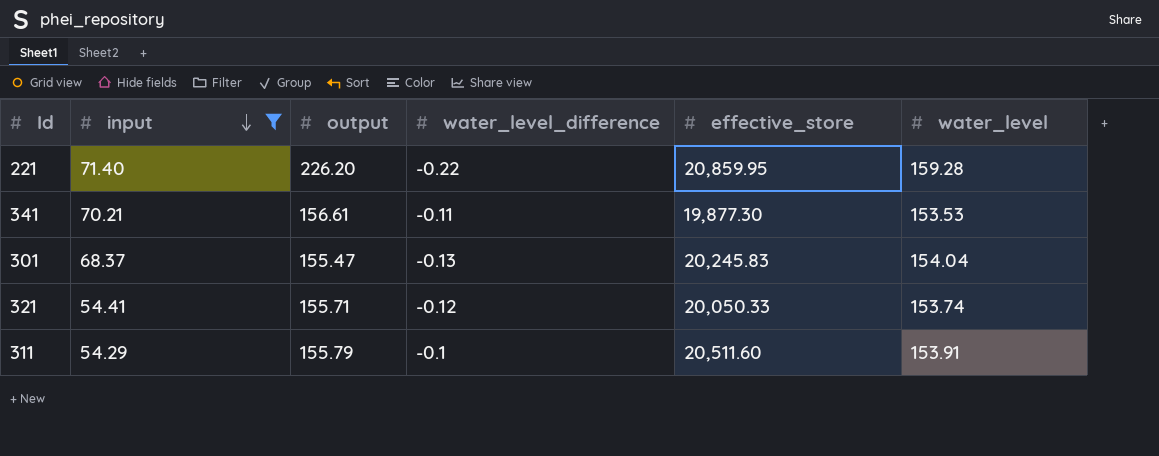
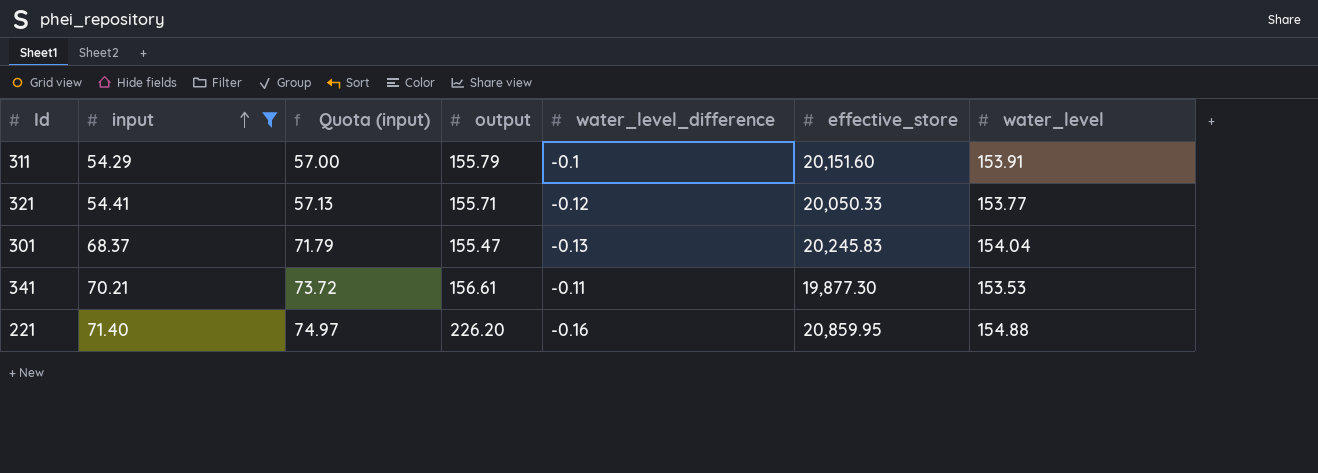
row order: input descending -> input ascending
column Quota (input) | formula: none -> [input] * 1.05
311 | effective_store: 20,511.60 -> 20,151.60
321 | water_level: 153.74 -> 153.77
221 | water_level_difference: -0.22 -> -0.16
221 | water_level: 159.28 -> 154.88

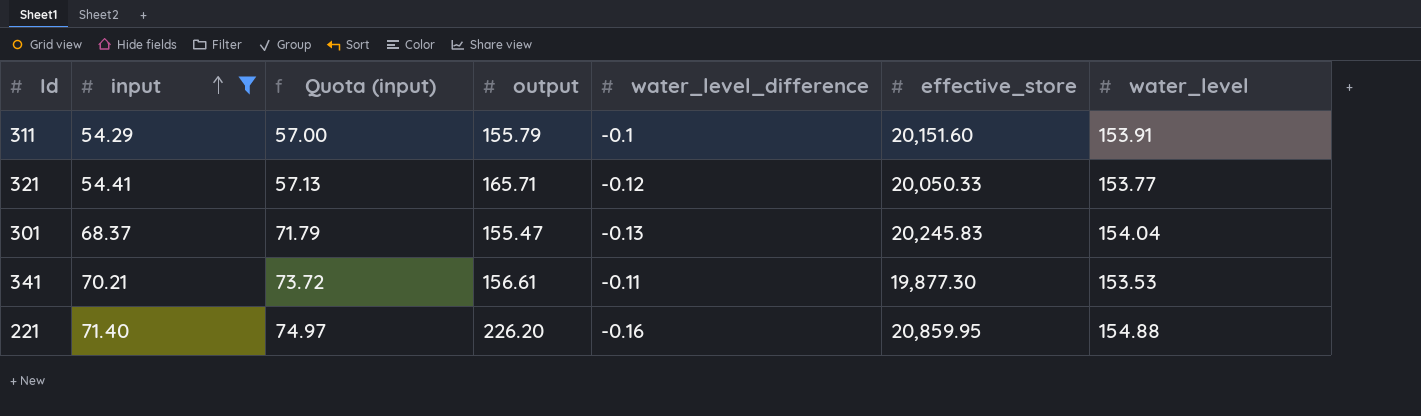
321 | output: 155.71 -> 165.71

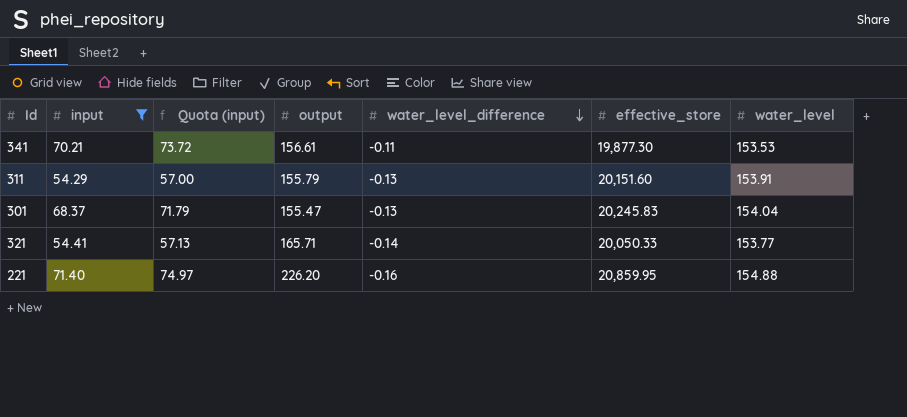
row order: input ascending -> water_level_difference descending
311 | water_level_difference: -0.1 -> -0.13
321 | water_level_difference: -0.12 -> -0.14

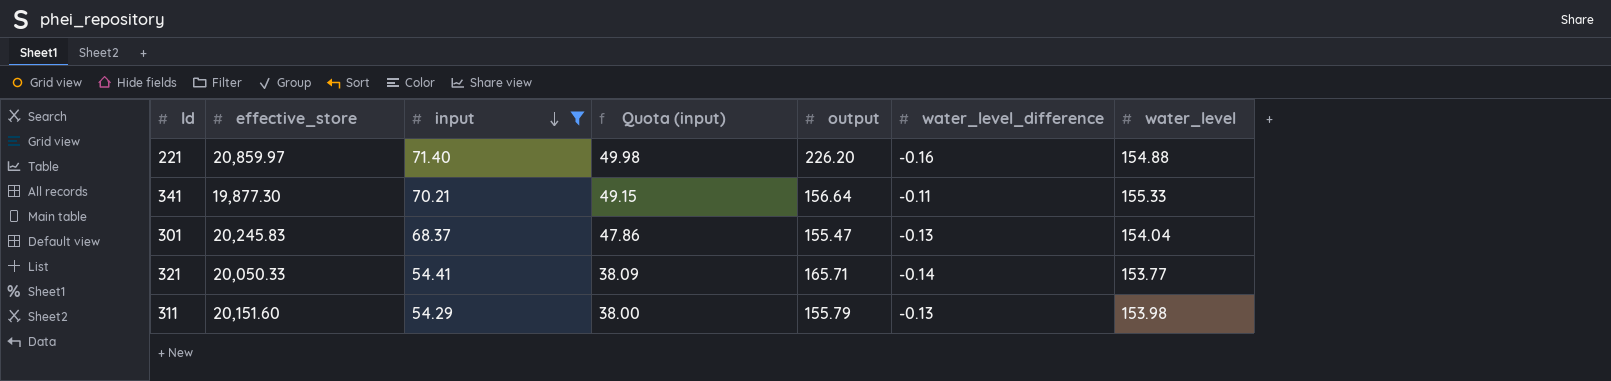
row order: water_level_difference descending -> input descending
column effective_store | position: 6 -> 2
column Quota (input) | formula: [input] * 1.05 -> [input] * 0.7
221 | effective_store: 20,859.95 -> 20,859.97
341 | output: 156.61 -> 156.64
341 | water_level: 153.53 -> 155.33
311 | water_level: 153.91 -> 153.98

